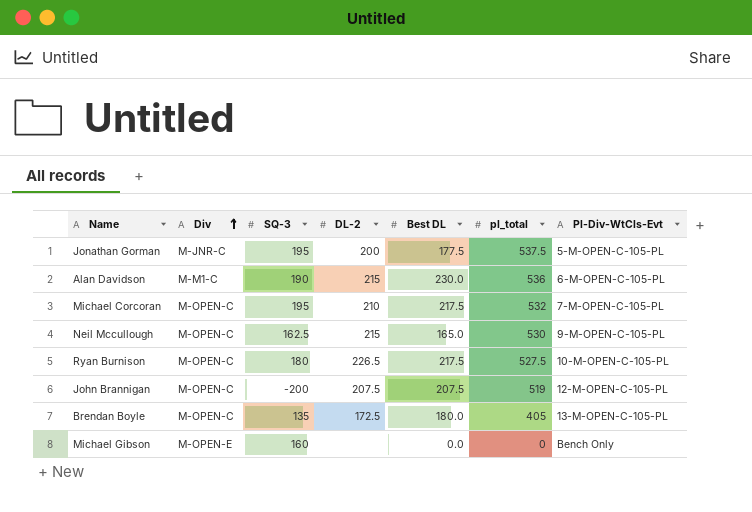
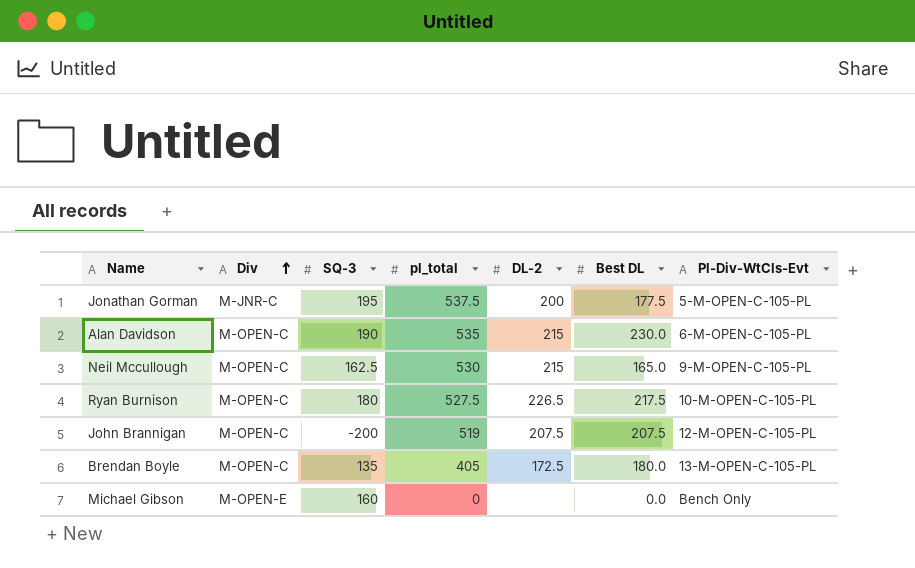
column pl_total | position: 6 -> 4
row Michael Corcoran: M-OPEN-C | 195 | 210 | 217.5 | 532 | 7-M-OPEN-C-105-PL -> none
Alan Davidson | Div: M-M1-C -> M-OPEN-C
Alan Davidson | pl_total: 536 -> 535

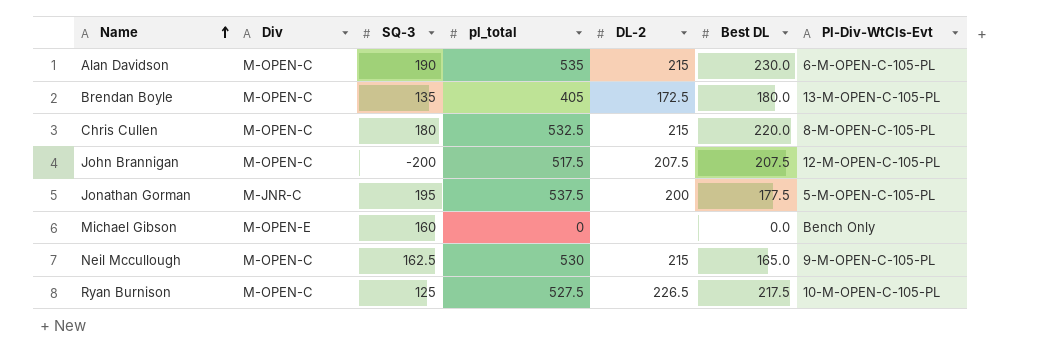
row order: Div ascending -> Name ascending
row Chris Cullen: none -> M-OPEN-C | 180 | 532.5 | 215 | 220.0 | 8-M-OPEN-C-105-PL
John Brannigan | pl_total: 519 -> 517.5
Ryan Burnison | SQ-3: 180 -> 125

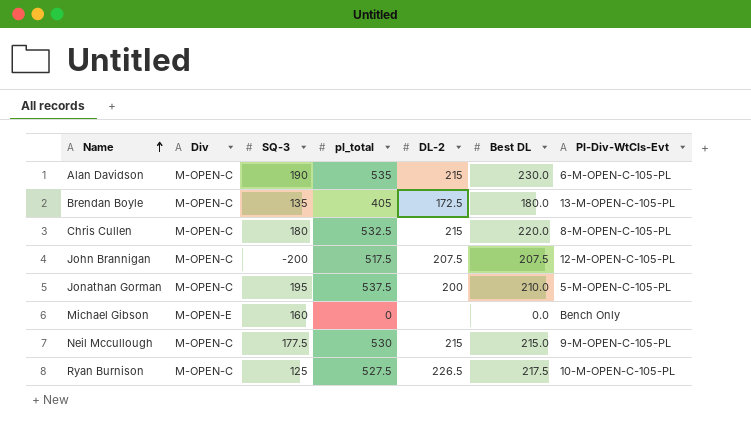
Jonathan Gorman | Div: M-JNR-C -> M-OPEN-C
Jonathan Gorman | Best DL: 177.5 -> 210.0
Neil Mccullough | SQ-3: 162.5 -> 177.5
Neil Mccullough | Best DL: 165.0 -> 215.0

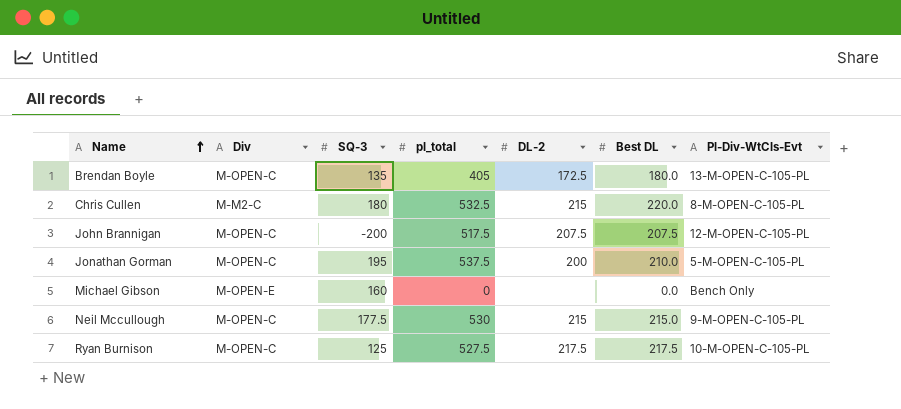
row Alan Davidson: M-OPEN-C | 190 | 535 | 215 | 230.0 | 6-M-OPEN-C-105-PL -> none
Chris Cullen | Div: M-OPEN-C -> M-M2-C
Ryan Burnison | DL-2: 226.5 -> 217.5

